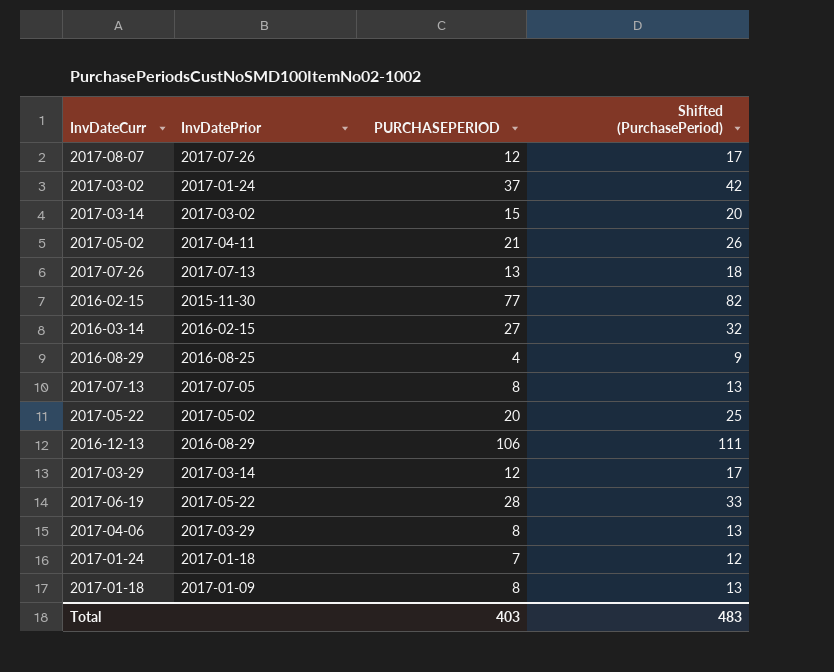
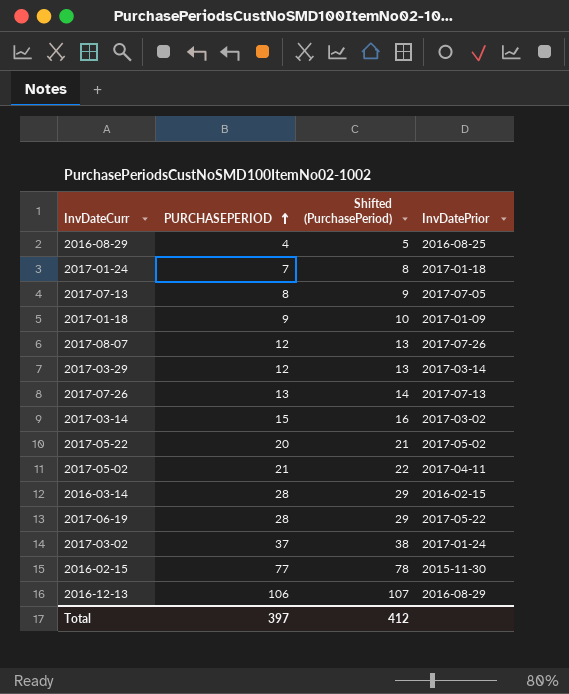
row order: none -> PURCHASEPERIOD ascending
column Shifted (PurchasePeriod) | formula: [PURCHASEPERIOD] + 5 -> [PURCHASEPERIOD] + 1
column InvDatePrior | position: 2 -> 4
row 2017-04-06: 2017-03-29 | 8 | 13 -> none
2017-01-18 | PURCHASEPERIOD: 8 -> 9
2016-03-14 | PURCHASEPERIOD: 27 -> 28
Total | PURCHASEPERIOD: 403 -> 397
Total | Shifted (PurchasePeriod): 483 -> 412

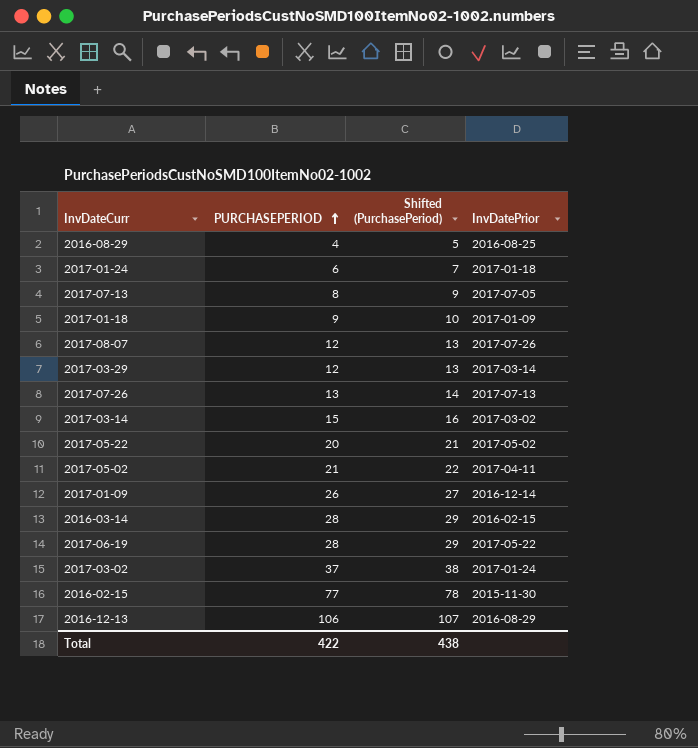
2017-01-24 | PURCHASEPERIOD: 7 -> 6
2017-01-24 | Shifted (PurchasePeriod): 8 -> 7
row 2017-01-09: none -> 26 | 27 | 2016-12-14
Total | PURCHASEPERIOD: 397 -> 422
Total | Shifted (PurchasePeriod): 412 -> 438

